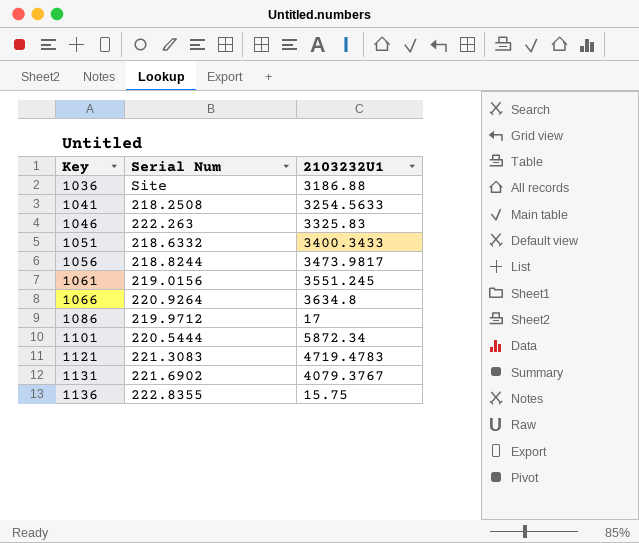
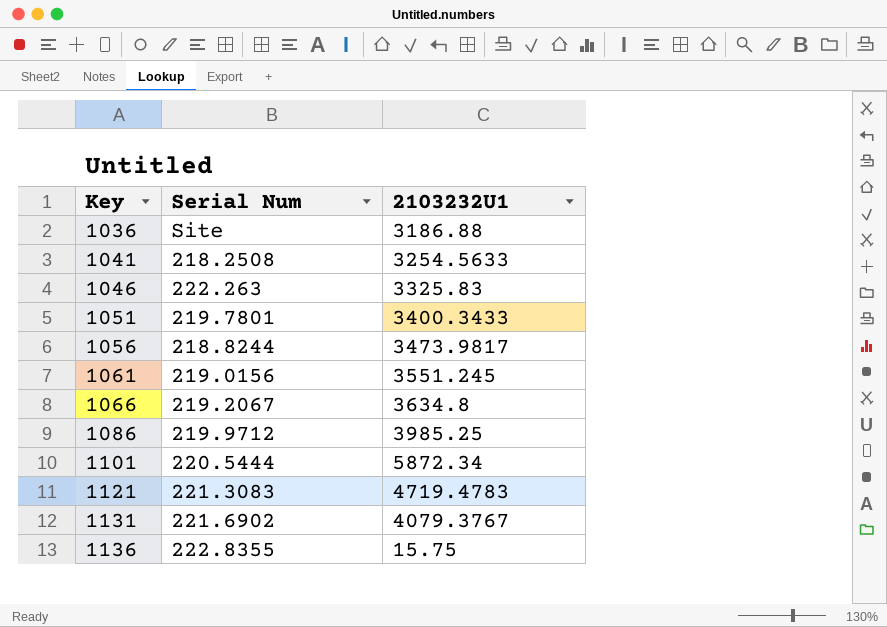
1051 | Serial Num: 218.6332 -> 219.7801
1066 | Serial Num: 220.9264 -> 219.2067
1086 | 2103232U1: 17 -> 3985.25

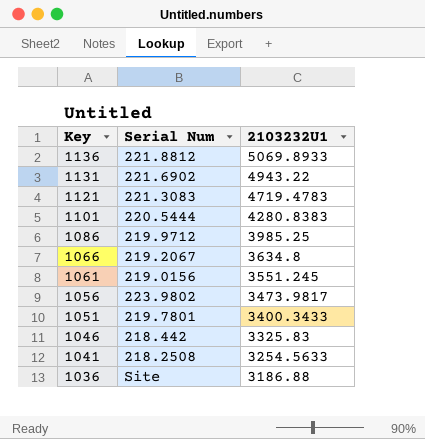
row order: Key ascending -> Key descending
1136 | Serial Num: 222.8355 -> 221.8812
1136 | 2103232U1: 15.75 -> 5069.8933
1131 | 2103232U1: 4079.3767 -> 4943.22
1101 | 2103232U1: 5872.34 -> 4280.8383
1056 | Serial Num: 218.8244 -> 223.9802
1046 | Serial Num: 222.263 -> 218.442

